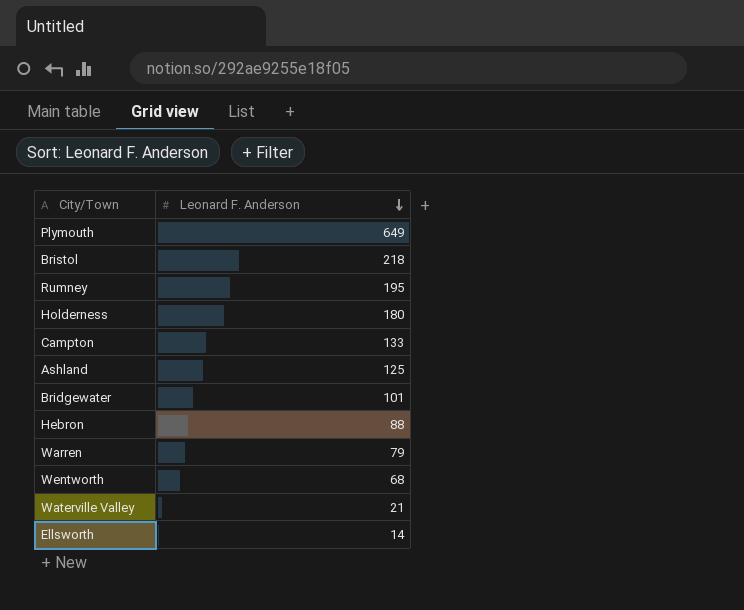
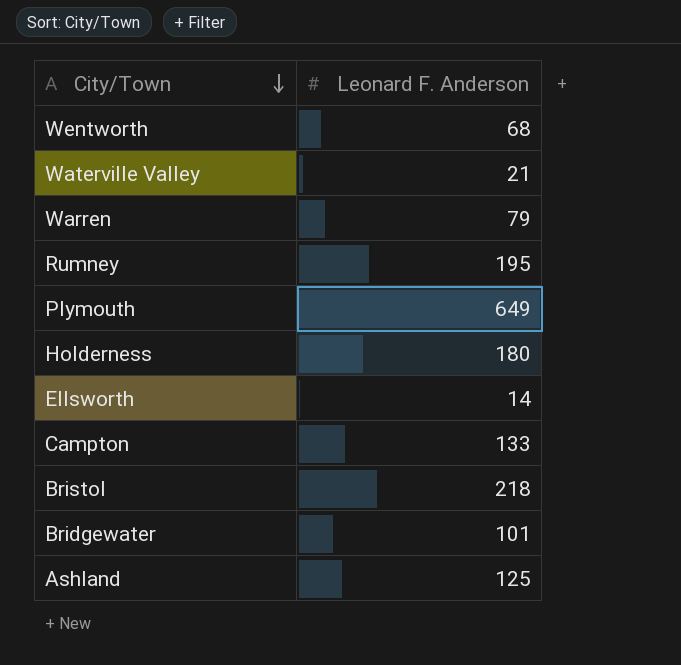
row order: Leonard F. Anderson descending -> City/Town descending
row Hebron: 88 -> none

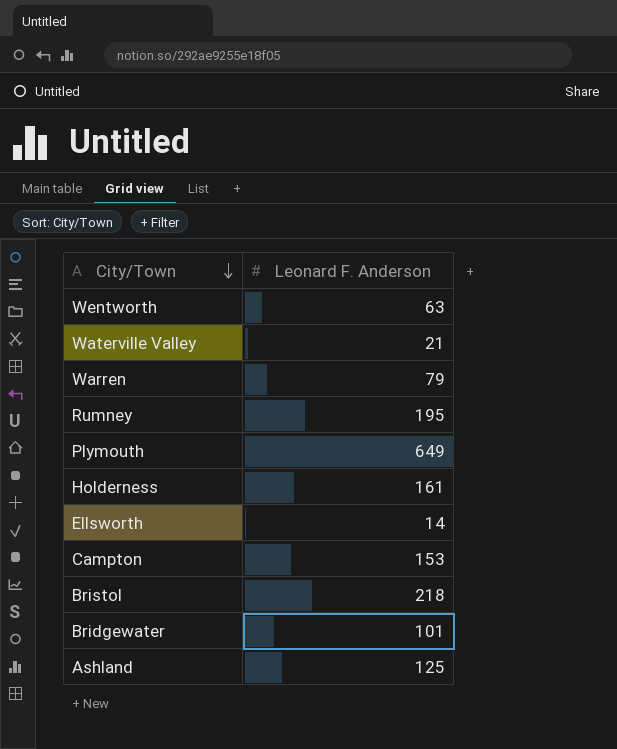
Wentworth | Leonard F. Anderson: 68 -> 63
Holderness | Leonard F. Anderson: 180 -> 161
Campton | Leonard F. Anderson: 133 -> 153

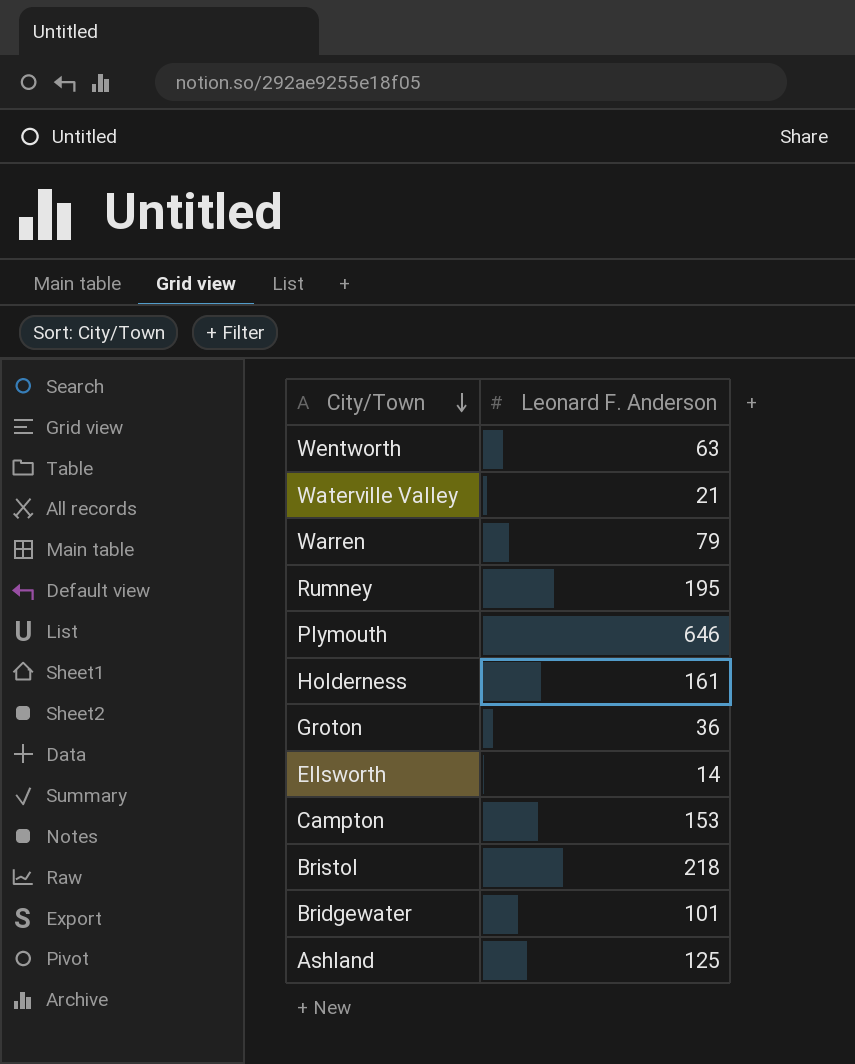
Plymouth | Leonard F. Anderson: 649 -> 646
row Groton: none -> 36

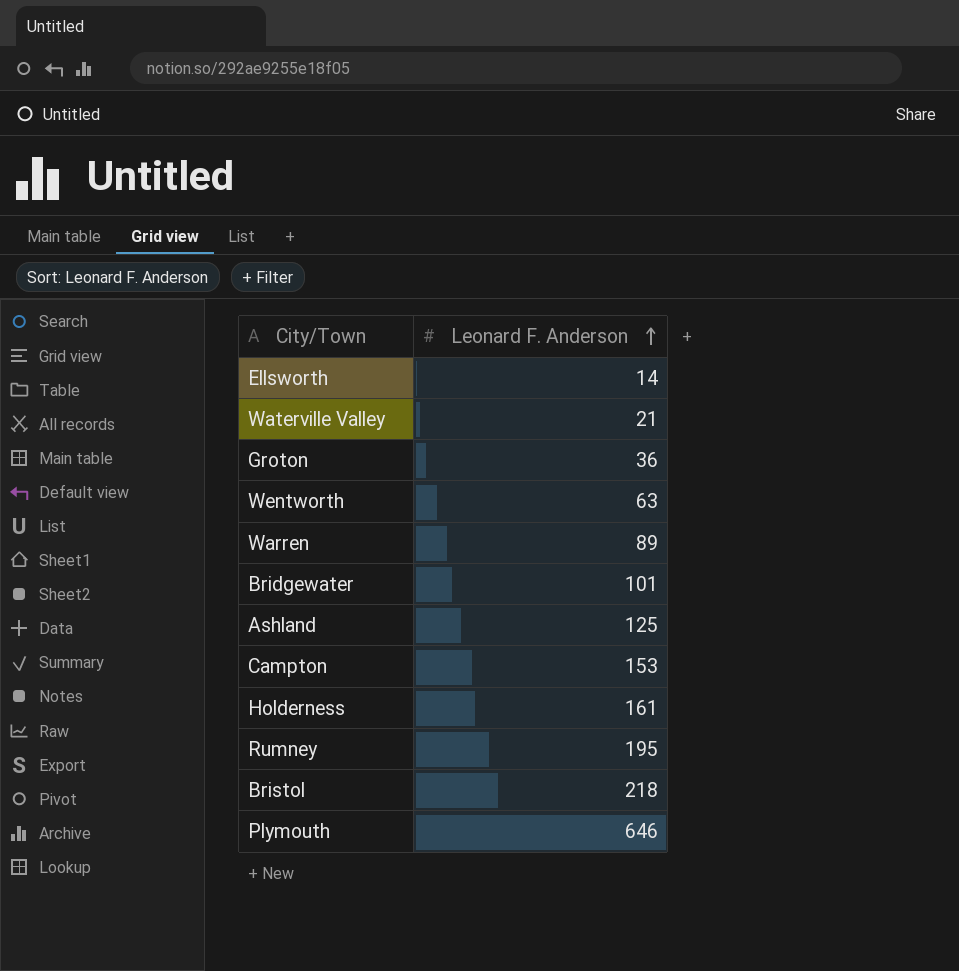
row order: City/Town descending -> Leonard F. Anderson ascending
Warren | Leonard F. Anderson: 79 -> 89

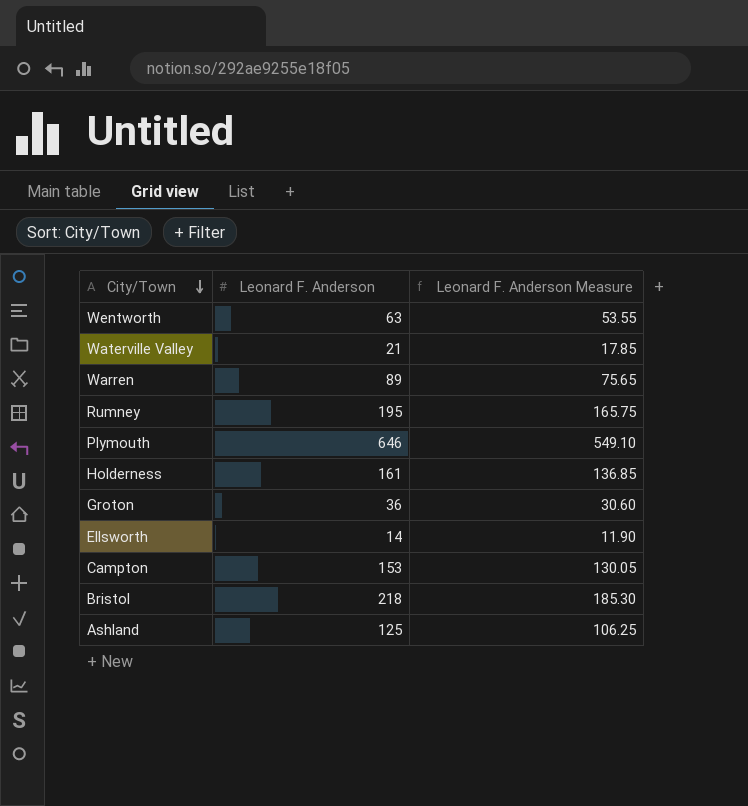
row order: Leonard F. Anderson ascending -> City/Town descending
column Leonard F. Anderson Measure | formula: none -> [Leonard F. Anderson] * 0.85
row Bridgewater: 101 -> none

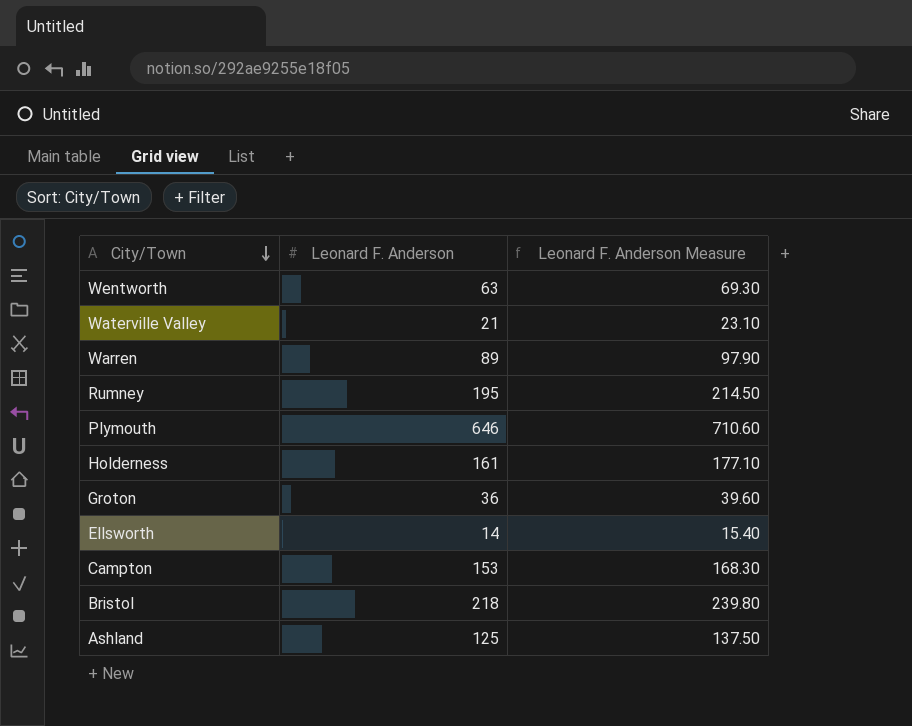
column Leonard F. Anderson Measure | formula: [Leonard F. Anderson] * 0.85 -> [Leonard F. Anderson] * 1.1

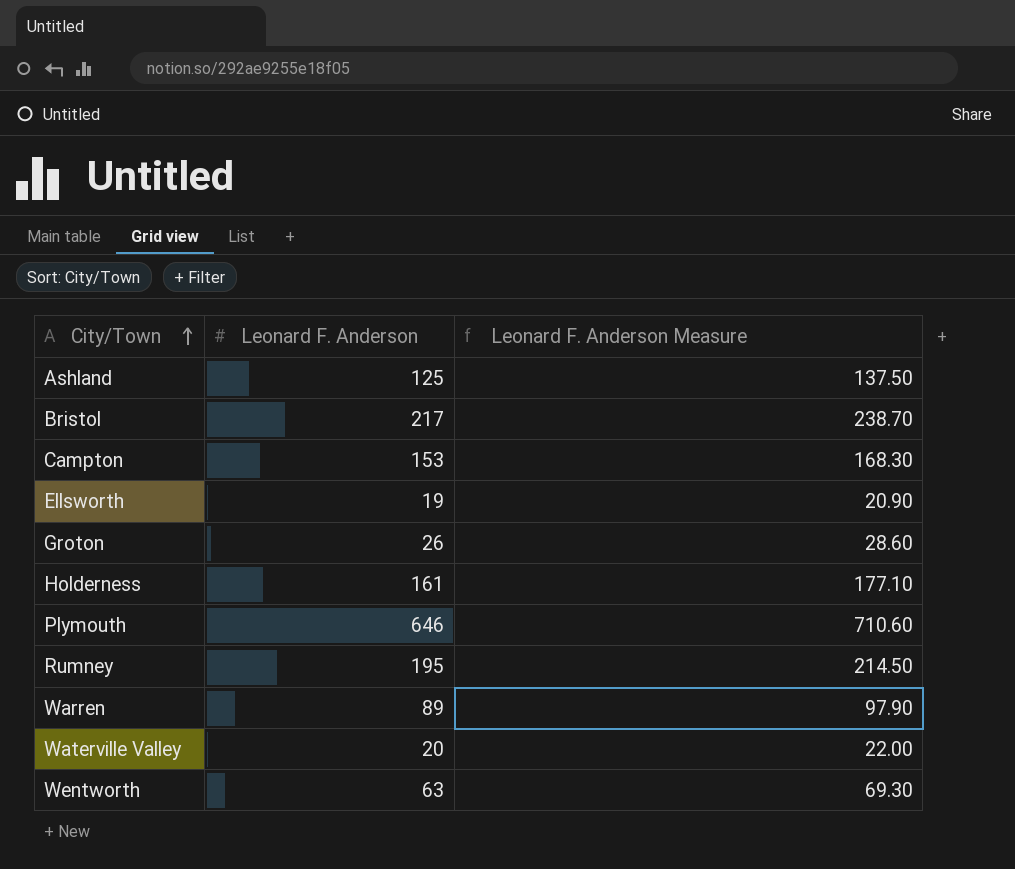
row order: City/Town descending -> City/Town ascending
Bristol | Leonard F. Anderson: 218 -> 217
Bristol | Leonard F. Anderson Measure: 239.80 -> 238.70
Ellsworth | Leonard F. Anderson: 14 -> 19
Ellsworth | Leonard F. Anderson Measure: 15.40 -> 20.90
Groton | Leonard F. Anderson: 36 -> 26
Groton | Leonard F. Anderson Measure: 39.60 -> 28.60
Waterville Valley | Leonard F. Anderson: 21 -> 20
Waterville Valley | Leonard F. Anderson Measure: 23.10 -> 22.00

